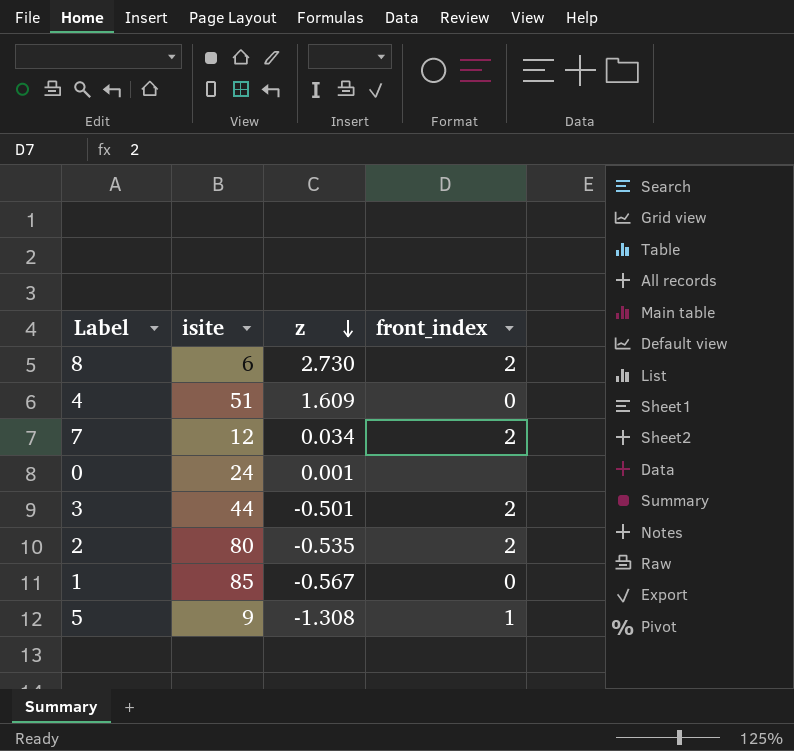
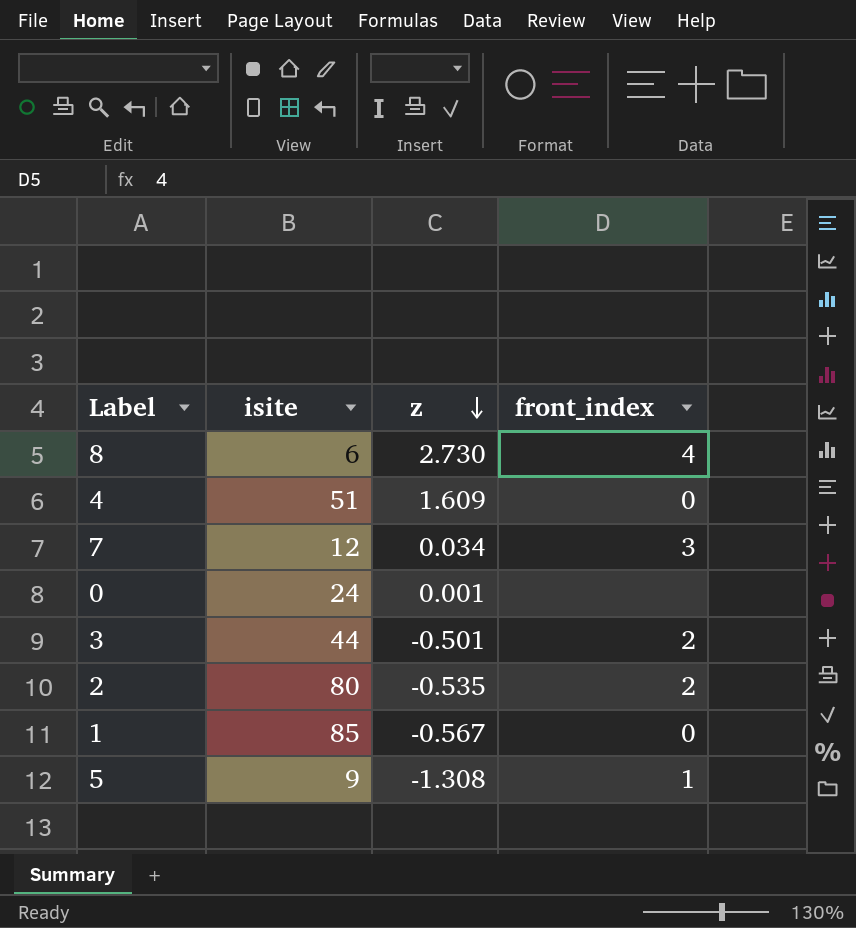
8 | front_index: 2 -> 4
7 | front_index: 2 -> 3

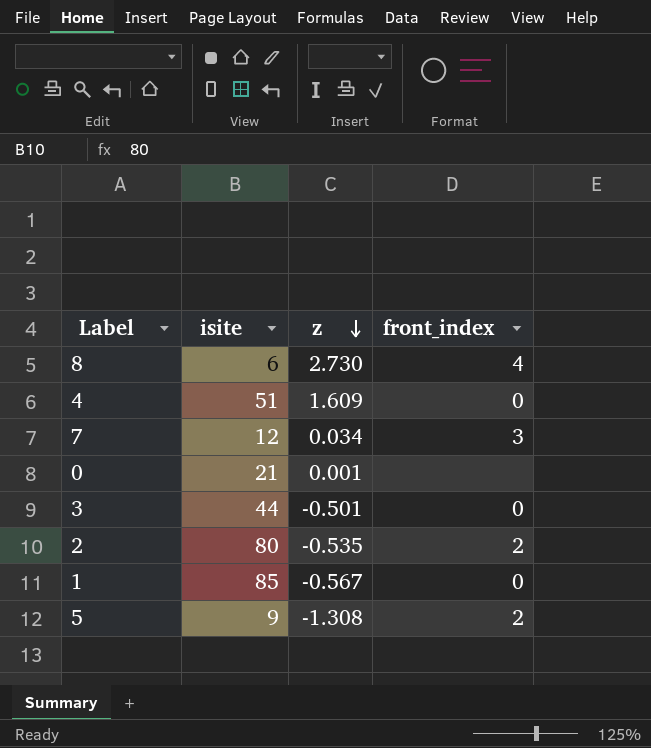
0 | isite: 24 -> 21
3 | front_index: 2 -> 0
5 | front_index: 1 -> 2

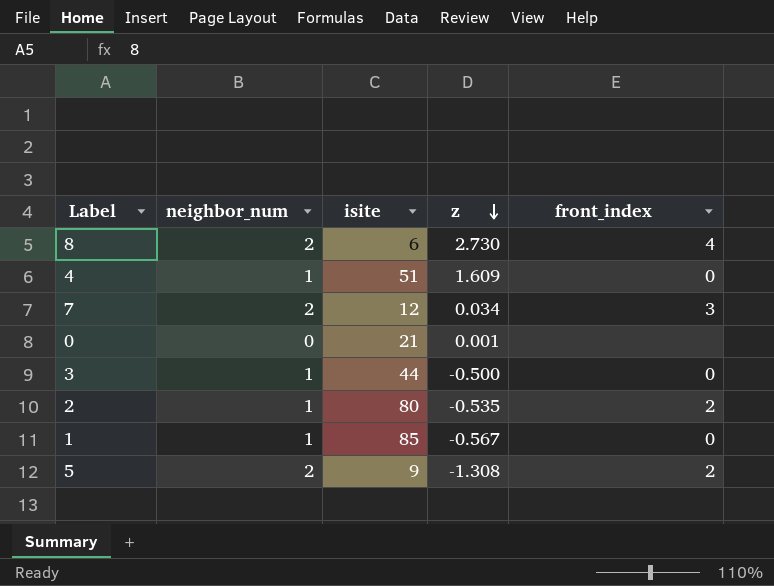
column neighbor_num | position: none -> 2
3 | z: -0.501 -> -0.500

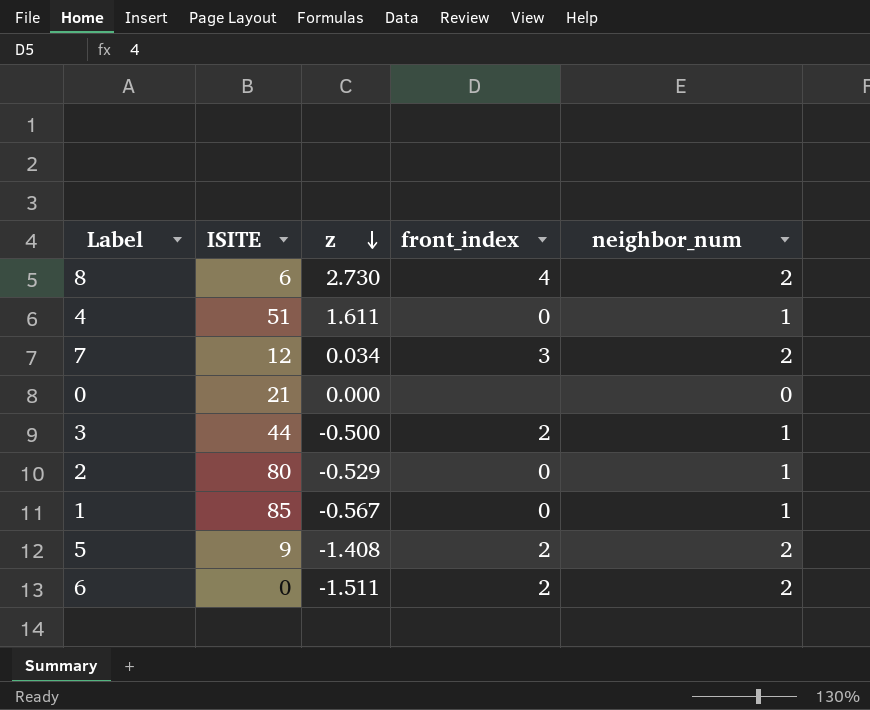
column name: isite -> ISITE
column neighbor_num | position: 2 -> 5
4 | z: 1.609 -> 1.611
0 | z: 0.001 -> 0.000
3 | front_index: 0 -> 2
2 | z: -0.535 -> -0.529
2 | front_index: 2 -> 0
5 | z: -1.308 -> -1.408
row 6: none -> 0 | -1.511 | 2 | 2

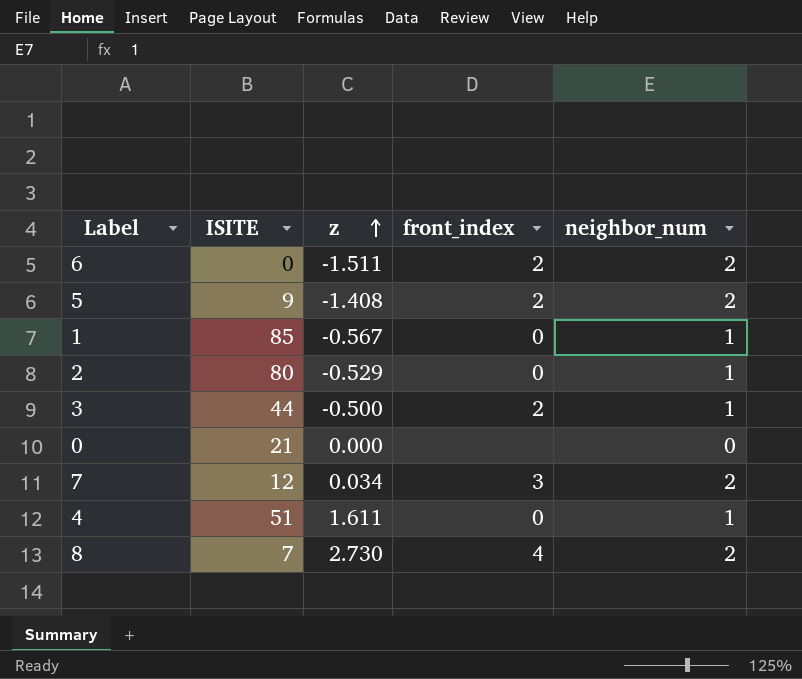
row order: z descending -> z ascending
8 | ISITE: 6 -> 7

